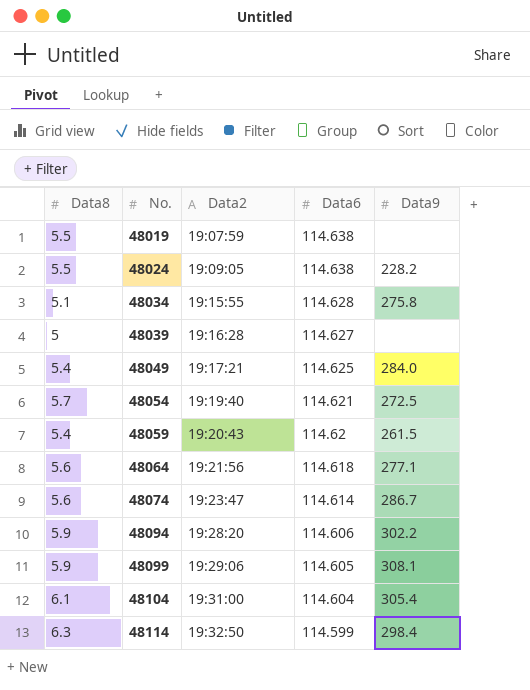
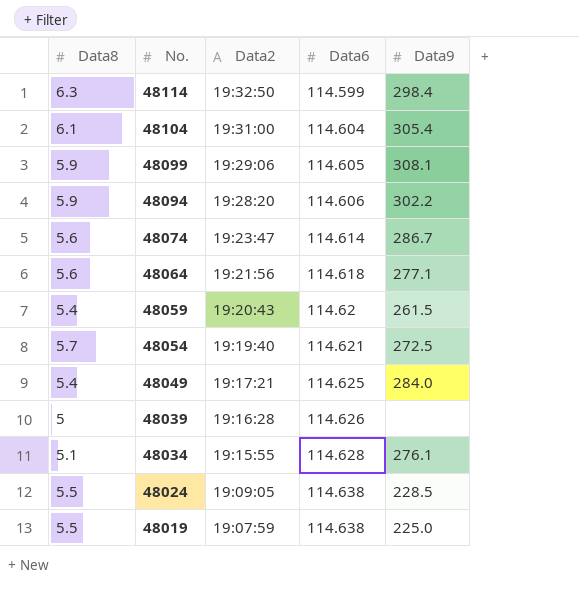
row order: No. ascending -> No. descending
48039 | Data6: 114.627 -> 114.626
48034 | Data9: 275.8 -> 276.1
48024 | Data9: 228.2 -> 228.5
48019 | Data9: none -> 225.0

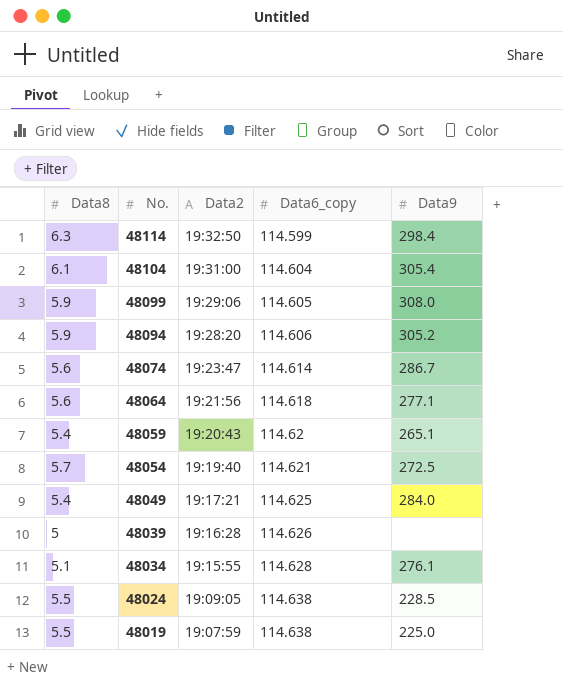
column name: Data6 -> Data6_copy
48099 | Data9: 308.1 -> 308.0
48094 | Data9: 302.2 -> 305.2
48059 | Data9: 261.5 -> 265.1

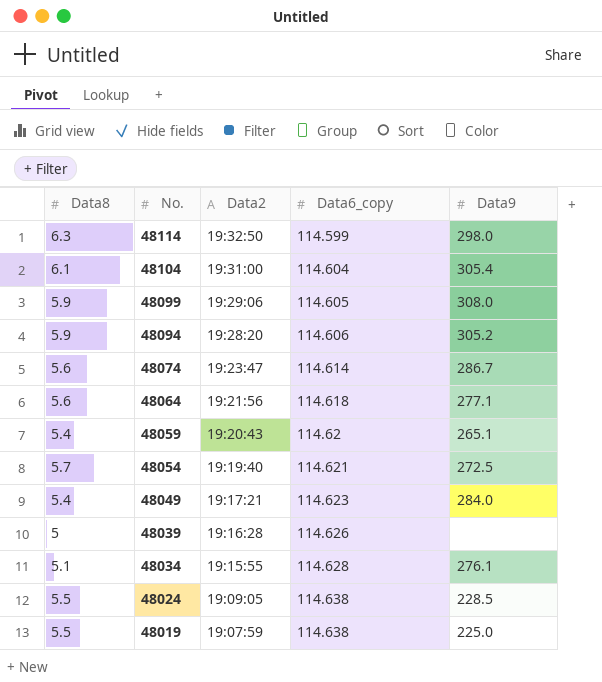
48114 | Data9: 298.4 -> 298.0
48049 | Data6_copy: 114.625 -> 114.623

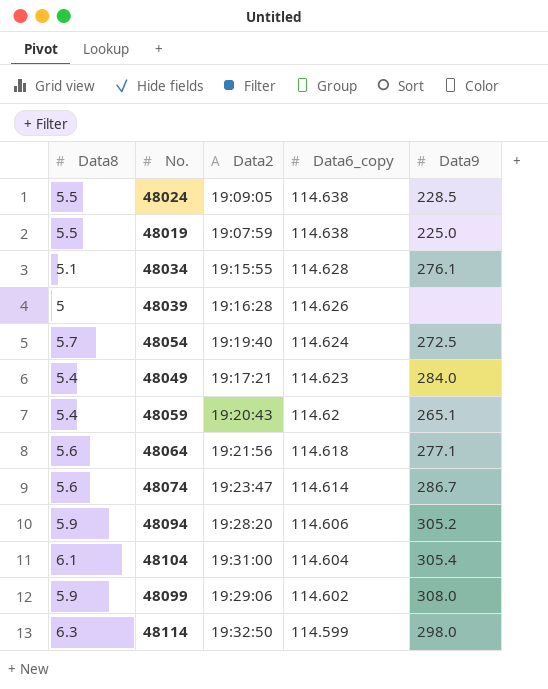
row order: No. descending -> Data6_copy descending
48054 | Data6_copy: 114.621 -> 114.624
48099 | Data6_copy: 114.605 -> 114.602

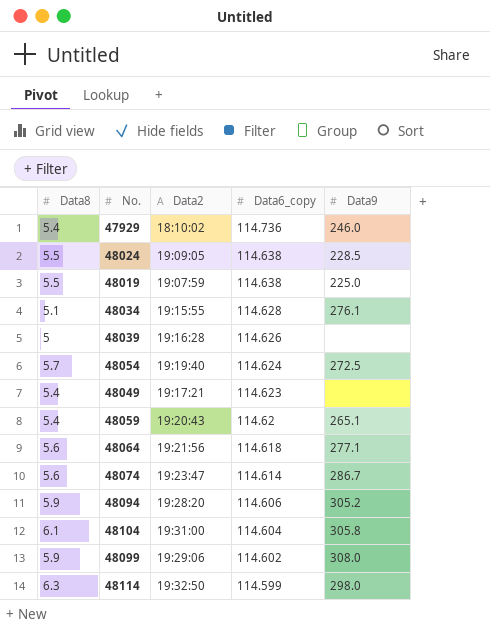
row 47929: none -> 5.4 | 18:10:02 | 114.736 | 246.0
48049 | Data9: 284.0 -> none
48104 | Data9: 305.4 -> 305.8

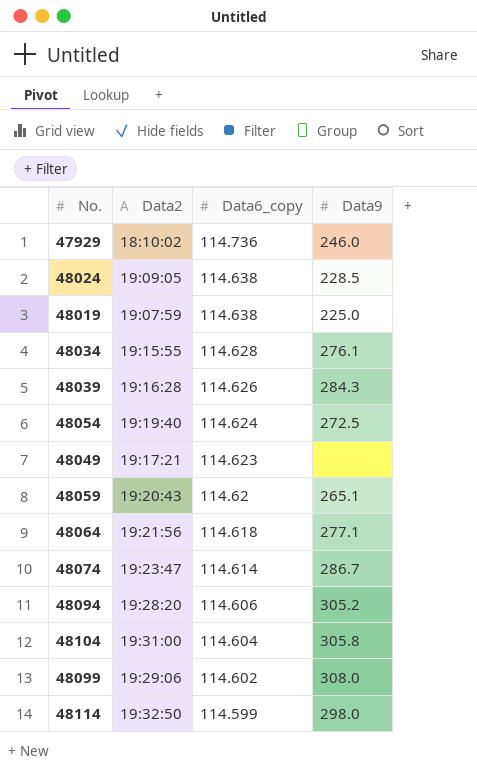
column Data8 | position: 1 -> none
48039 | Data9: none -> 284.3

